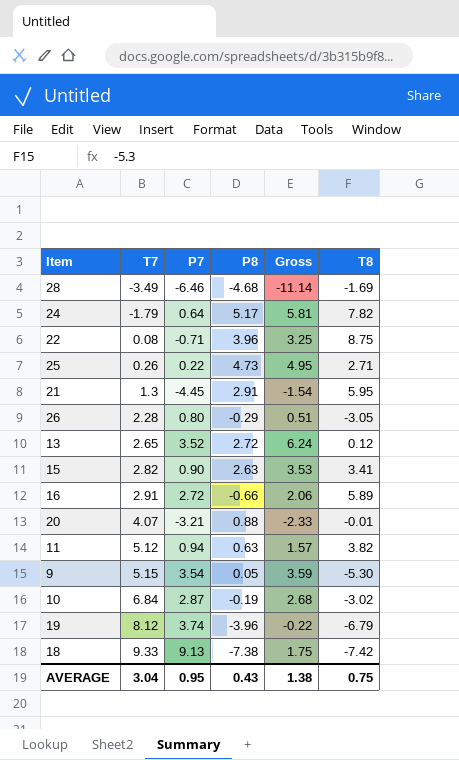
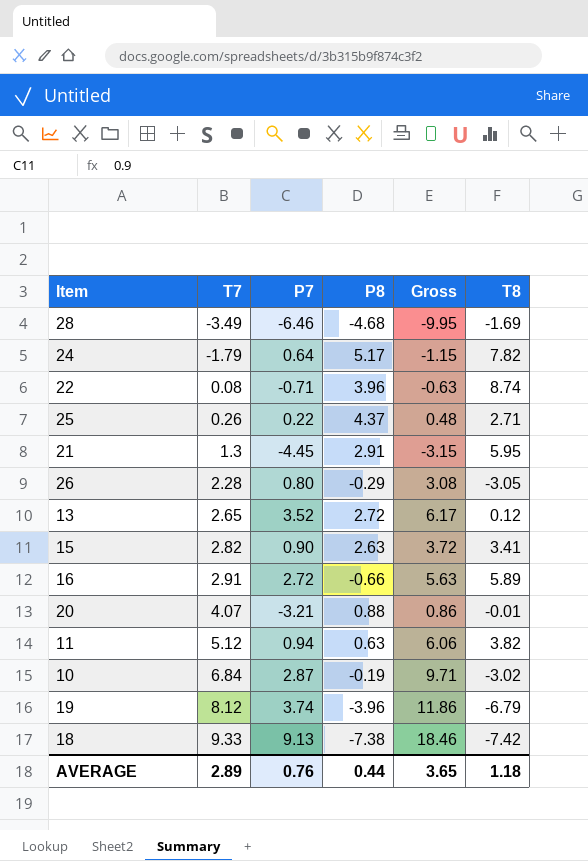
column Gross | formula: [P7] + [P8] -> [T7] + [P7]
row 9: 5.15 | 3.54 | 0.05 | 3.59 | -5.30 -> none
22 | T8: 8.75 -> 8.74
25 | P8: 4.73 -> 4.37
AVERAGE | T7: 3.04 -> 2.89
AVERAGE | P7: 0.95 -> 0.76
AVERAGE | P8: 0.43 -> 0.44
AVERAGE | Gross: 1.38 -> 3.65
AVERAGE | T8: 0.75 -> 1.18

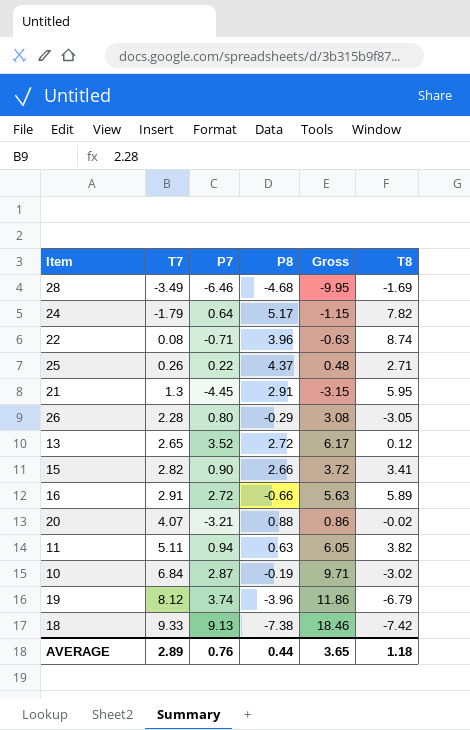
15 | P8: 2.63 -> 2.66
20 | T8: -0.01 -> -0.02
11 | T7: 5.12 -> 5.11
11 | Gross: 6.06 -> 6.05

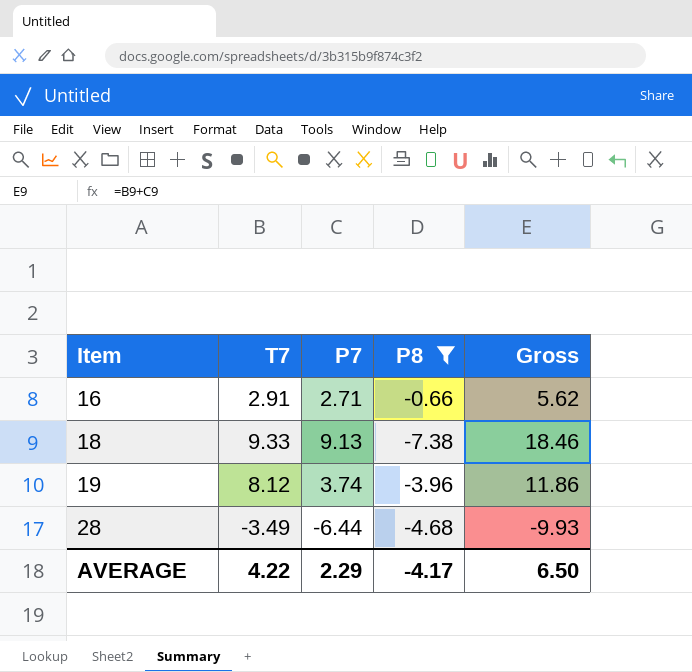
filter: none -> P8 <= -0.66
row order: T7 ascending -> Item ascending
column T8 | position: 6 -> none
16 | P7: 2.72 -> 2.71
16 | Gross: 5.63 -> 5.62
28 | P7: -6.46 -> -6.44
28 | Gross: -9.95 -> -9.93
AVERAGE | T7: 2.89 -> 4.22
AVERAGE | P7: 0.76 -> 2.29
AVERAGE | P8: 0.44 -> -4.17
AVERAGE | Gross: 3.65 -> 6.50

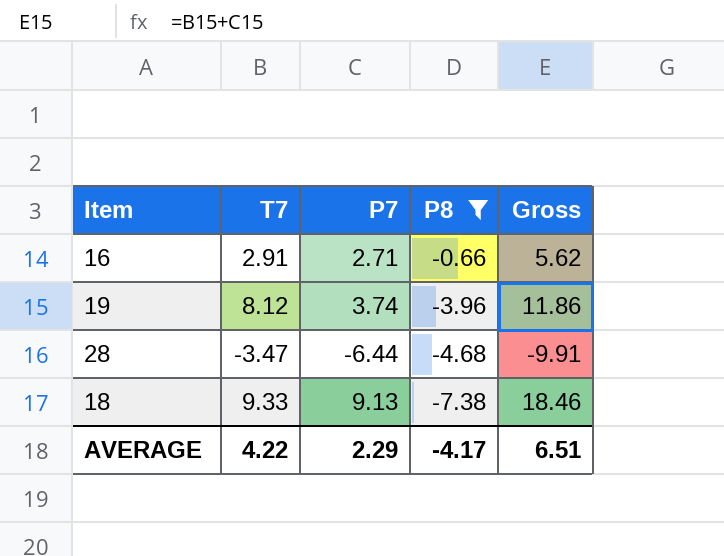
row order: Item ascending -> P8 descending
28 | T7: -3.49 -> -3.47
28 | Gross: -9.93 -> -9.91
AVERAGE | Gross: 6.50 -> 6.51

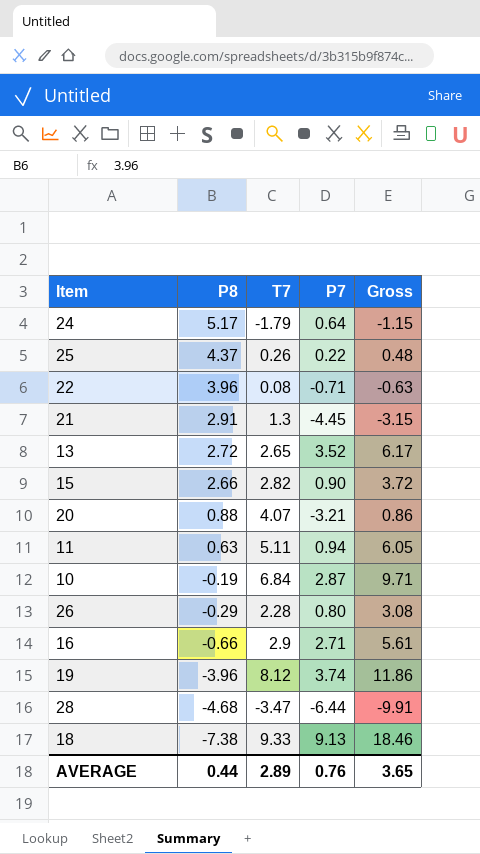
filter: P8 <= -0.66 -> none
column P8 | position: 4 -> 2
16 | T7: 2.91 -> 2.9
16 | Gross: 5.62 -> 5.61
AVERAGE | P8: -4.17 -> 0.44
AVERAGE | T7: 4.22 -> 2.89
AVERAGE | P7: 2.29 -> 0.76
AVERAGE | Gross: 6.51 -> 3.65

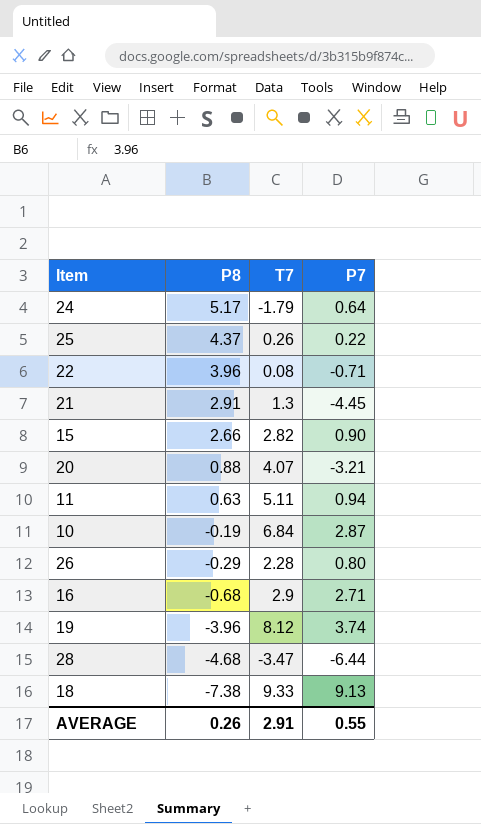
column Gross | formula: [T7] + [P7] -> none
row 13: 2.72 | 2.65 | 3.52 | 6.17 -> none
16 | P8: -0.66 -> -0.68
AVERAGE | P8: 0.44 -> 0.26
AVERAGE | T7: 2.89 -> 2.91
AVERAGE | P7: 0.76 -> 0.55

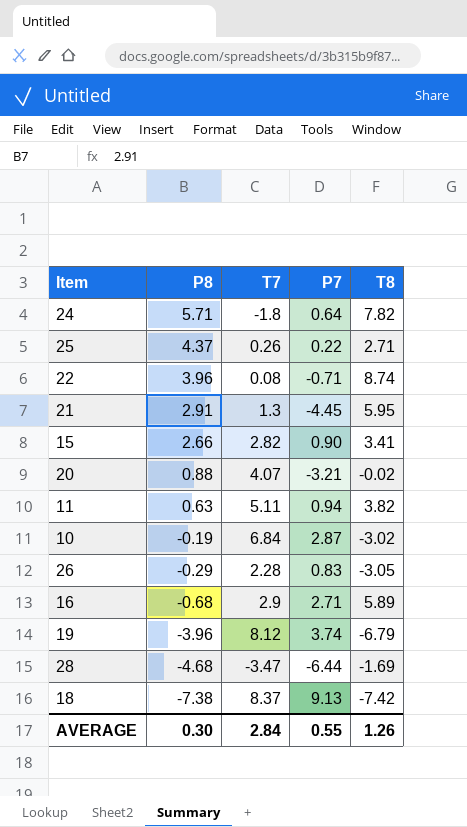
column T8 | position: none -> 5
24 | P8: 5.17 -> 5.71
24 | T7: -1.79 -> -1.8
26 | P7: 0.80 -> 0.83
18 | T7: 9.33 -> 8.37
AVERAGE | P8: 0.26 -> 0.30
AVERAGE | T7: 2.91 -> 2.84

